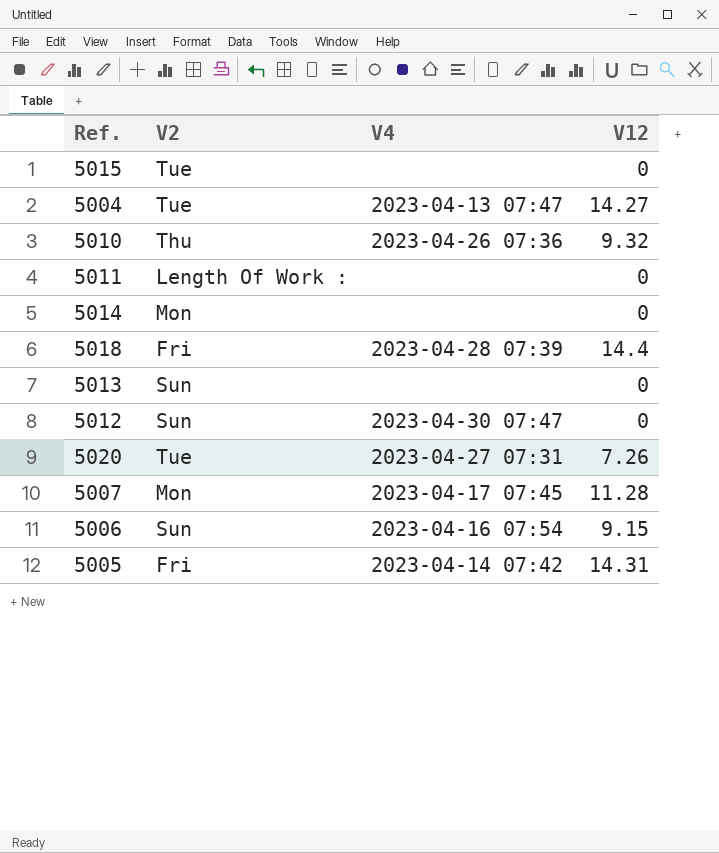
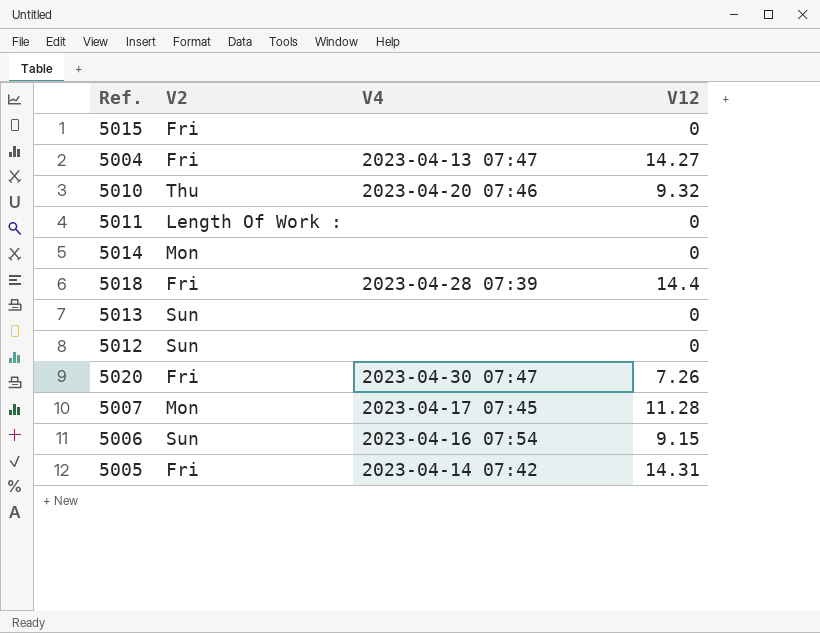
5015 | V2: Tue -> Fri
5004 | V2: Tue -> Fri
5010 | V4: 2023-04-26 07:36 -> 2023-04-20 07:46
5012 | V4: 2023-04-30 07:47 -> none
5020 | V2: Tue -> Fri
5020 | V4: 2023-04-27 07:31 -> 2023-04-30 07:47

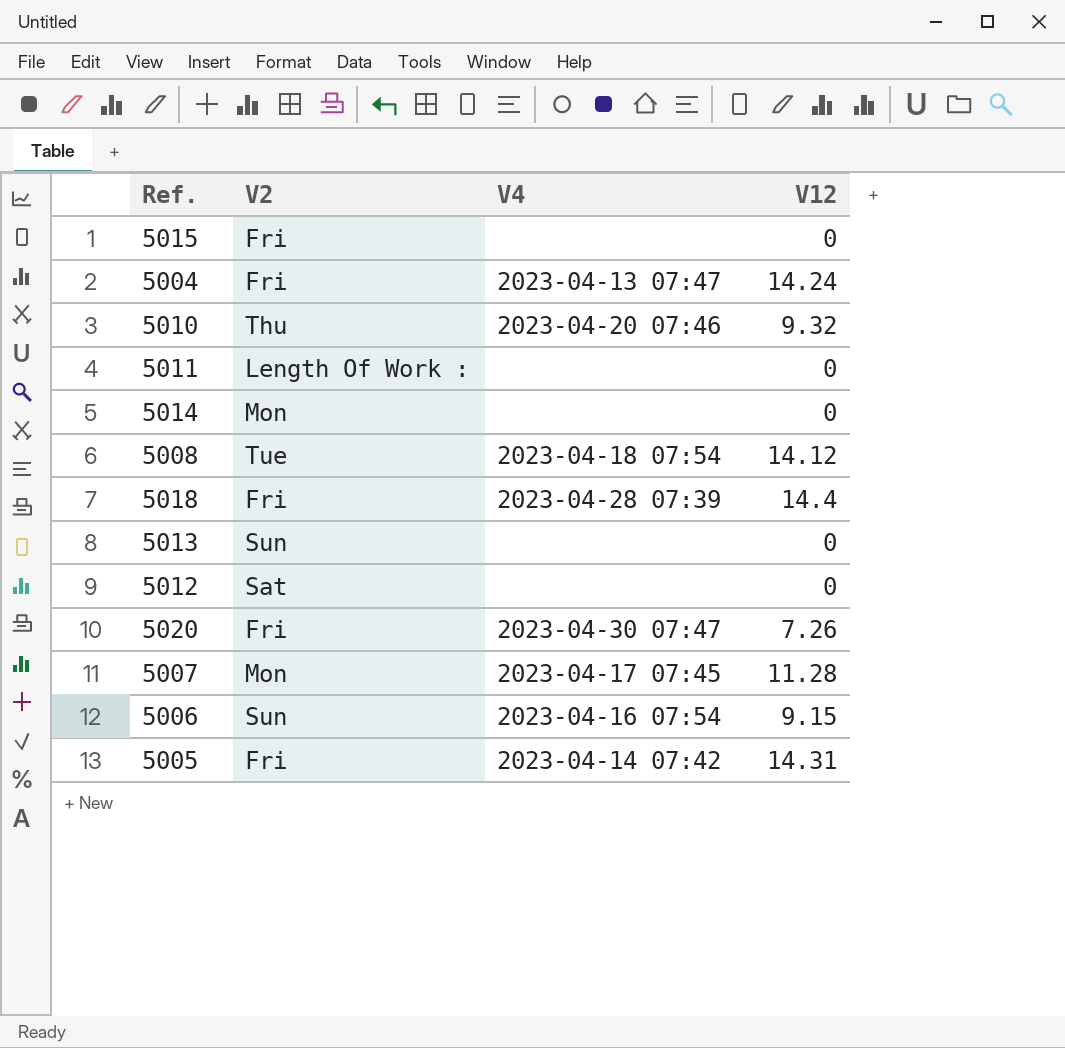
5004 | V12: 14.27 -> 14.24
row 5008: none -> Tue | 2023-04-18 07:54 | 14.12
5012 | V2: Sun -> Sat

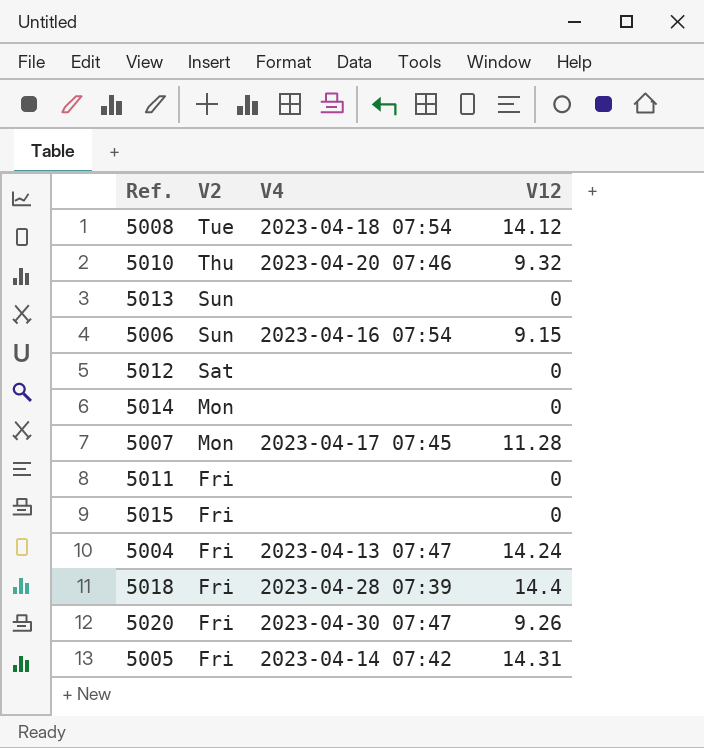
row order: none -> V2 descending
5011 | V2: Length Of Work : -> Fri
5020 | V12: 7.26 -> 9.26

